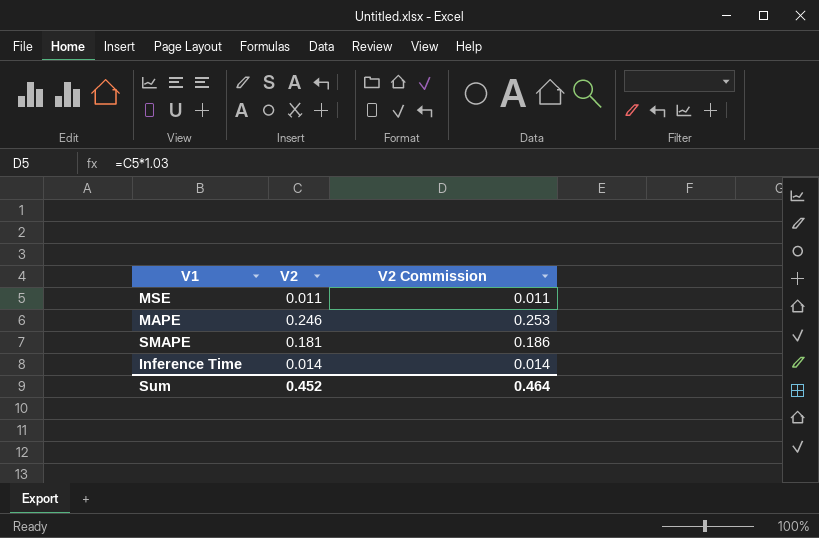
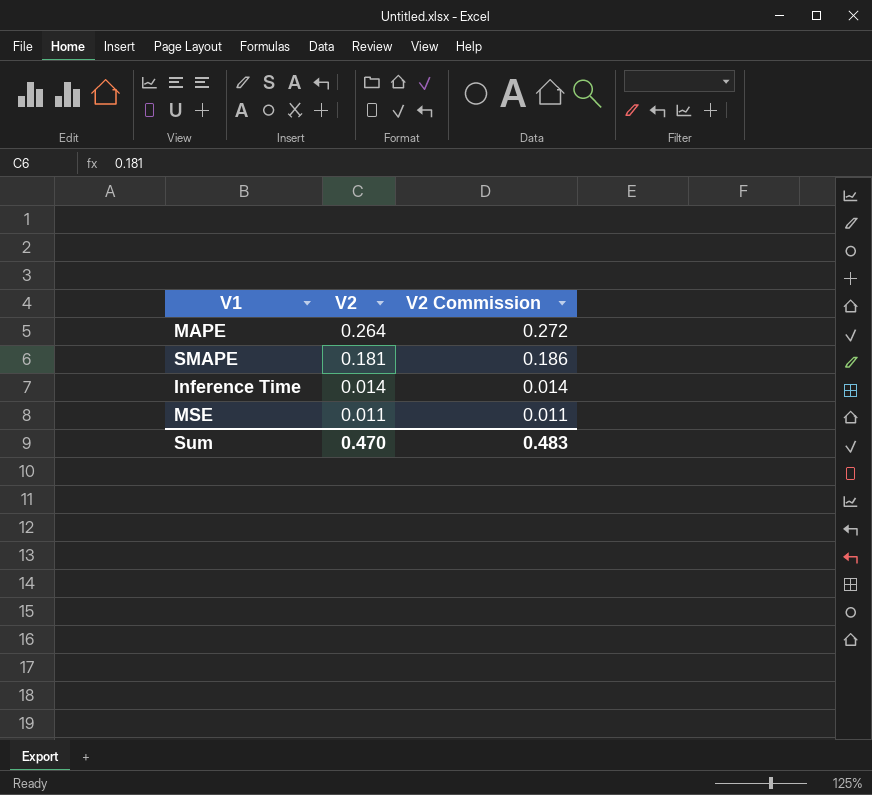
row order: none -> V2 descending
MAPE | V2: 0.246 -> 0.264
MAPE | V2 Commission: 0.253 -> 0.272
Sum | V2: 0.452 -> 0.470
Sum | V2 Commission: 0.464 -> 0.483

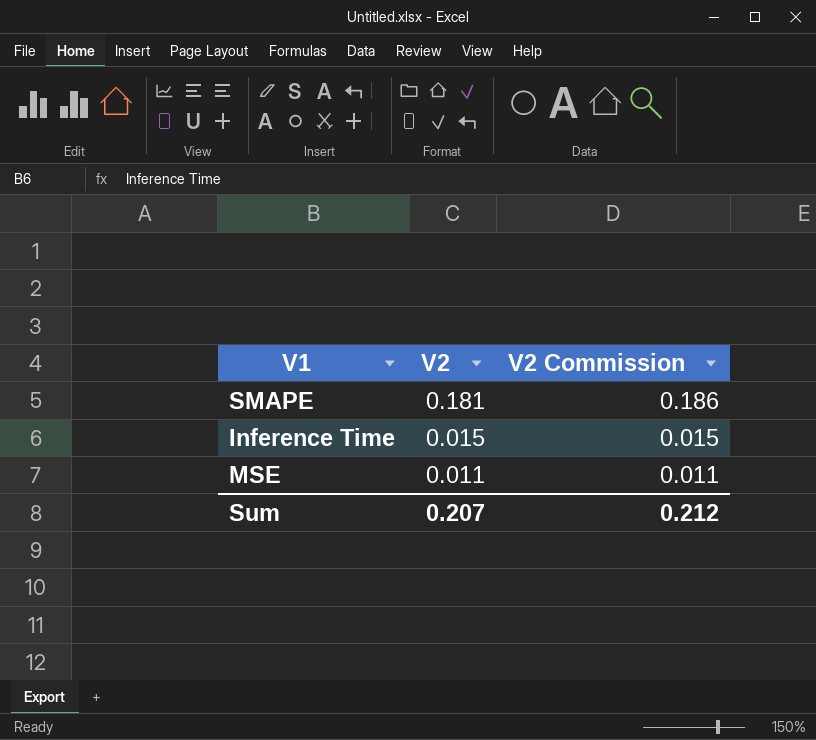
row MAPE: 0.264 | 0.272 -> none
Inference Time | V2: 0.014 -> 0.015
Inference Time | V2 Commission: 0.014 -> 0.015
Sum | V2: 0.470 -> 0.207
Sum | V2 Commission: 0.483 -> 0.212

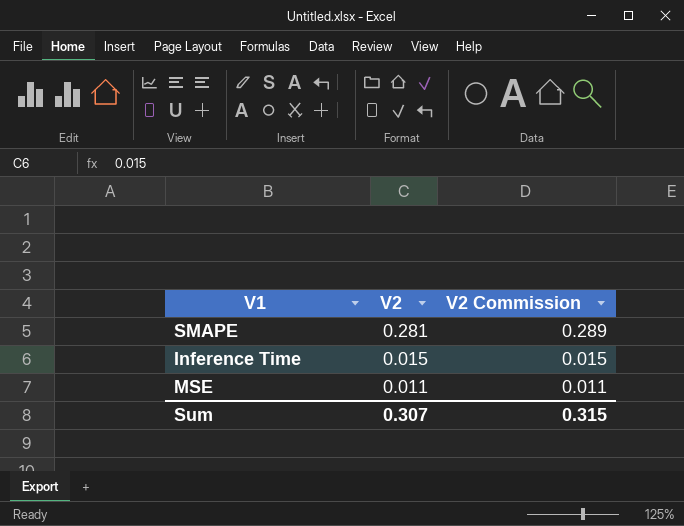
SMAPE | V2: 0.181 -> 0.281
SMAPE | V2 Commission: 0.186 -> 0.289
Sum | V2: 0.207 -> 0.307
Sum | V2 Commission: 0.212 -> 0.315

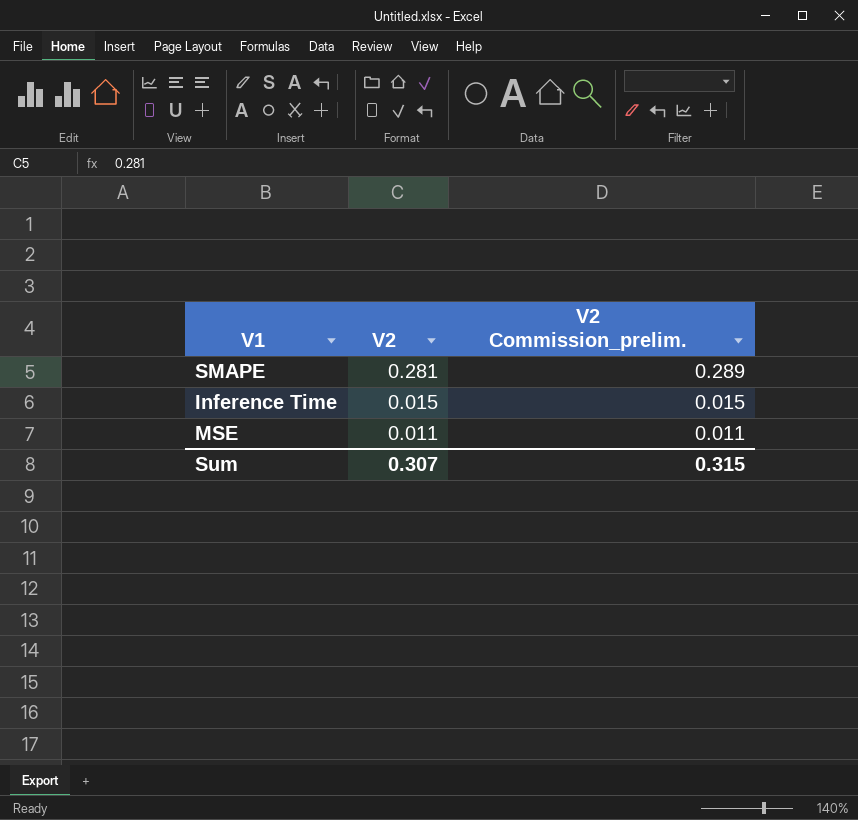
column name: V2 Commission -> V2 Commission_prelim.

